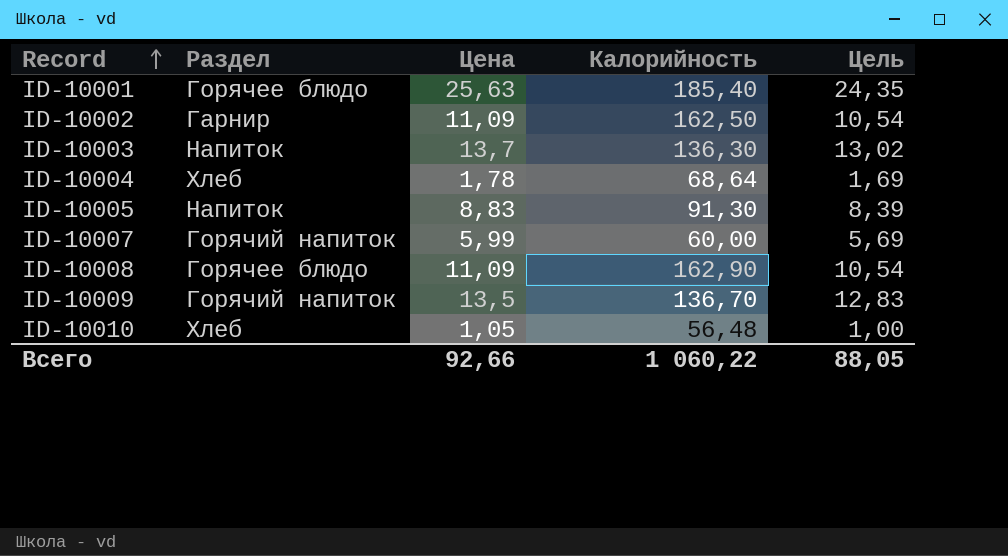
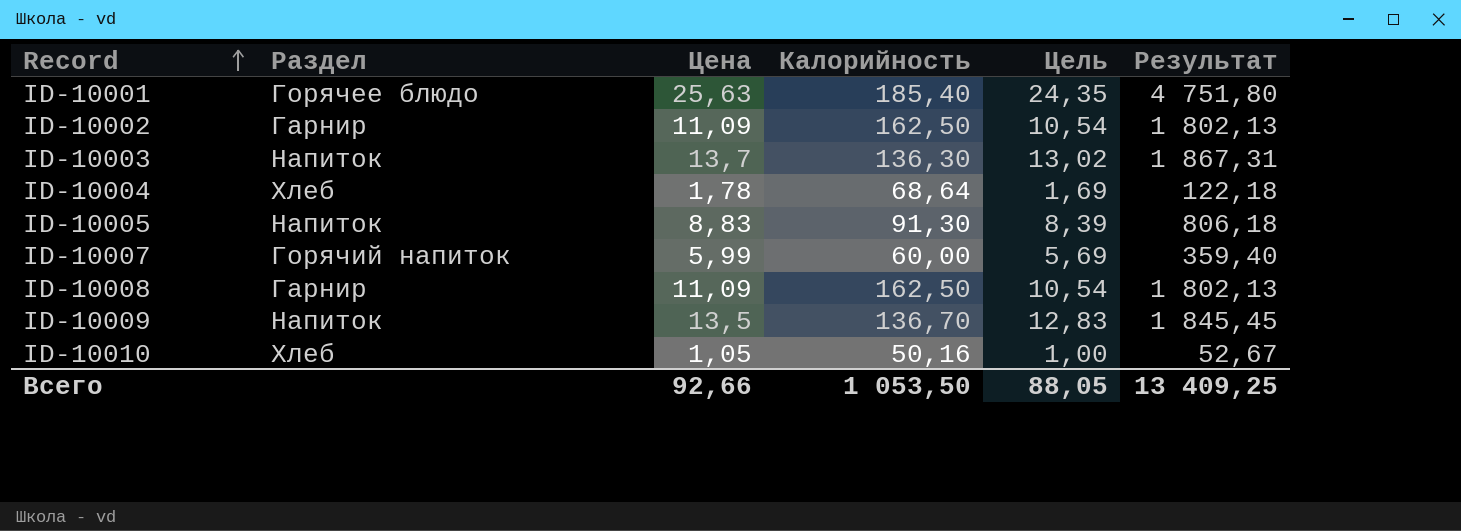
column Результат | formula: none -> [Цена] * [Калорийность]
ID-10008 | Раздел: Горячее блюдо -> Гарнир
ID-10008 | Калорийность: 162,90 -> 162,50
ID-10009 | Раздел: Горячий напиток -> Напиток
ID-10010 | Калорийность: 56,48 -> 50,16
Всего | Калорийность: 1 060,22 -> 1 053,50

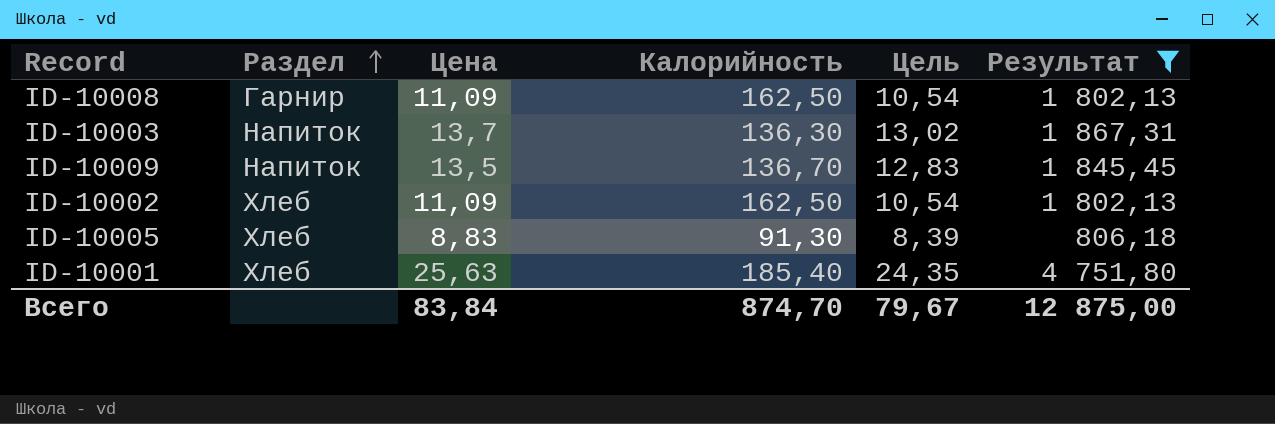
filter: none -> Результат >= 806,18
row order: Record ascending -> Раздел ascending
ID-10002 | Раздел: Гарнир -> Хлеб
ID-10005 | Раздел: Напиток -> Хлеб
ID-10001 | Раздел: Горячее блюдо -> Хлеб
Всего | Цена: 92,66 -> 83,84
Всего | Калорийность: 1 053,50 -> 874,70
Всего | Цель: 88,05 -> 79,67
Всего | Результат: 13 409,25 -> 12 875,00

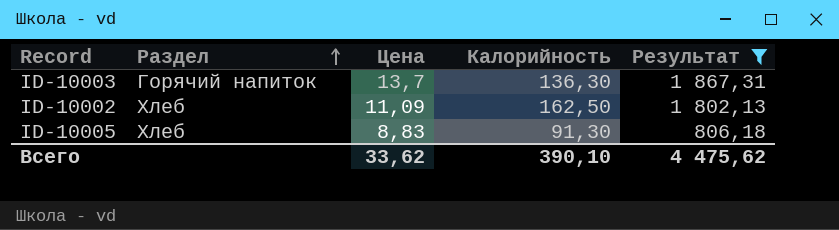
column Цель | formula: [Цена] * 0,95 -> none
row ID-10008: Гарнир | 11,09 | 162,50 | 10,54 | 1 802,13 -> none
row ID-10009: Напиток | 13,5 | 136,70 | 12,83 | 1 845,45 -> none
row ID-10001: Хлеб | 25,63 | 185,40 | 24,35 | 4 751,80 -> none
ID-10003 | Раздел: Напиток -> Горячий напиток
Всего | Цена: 83,84 -> 33,62
Всего | Калорийность: 874,70 -> 390,10
Всего | Результат: 12 875,00 -> 4 475,62

